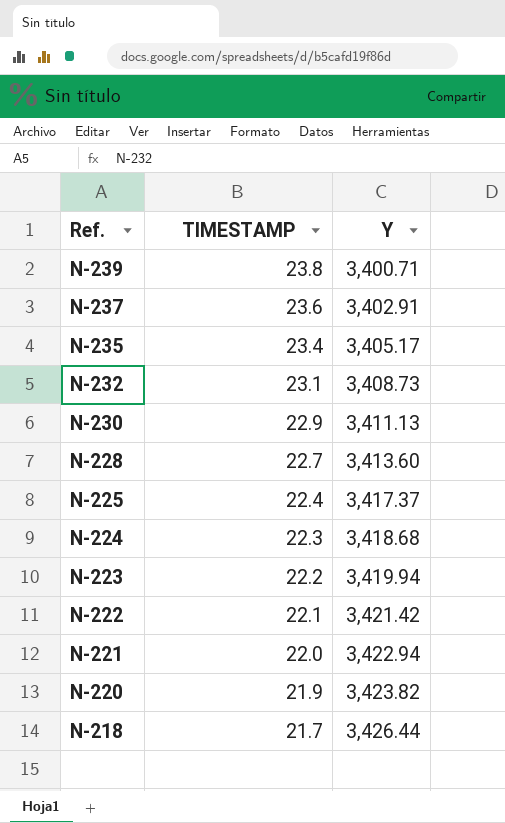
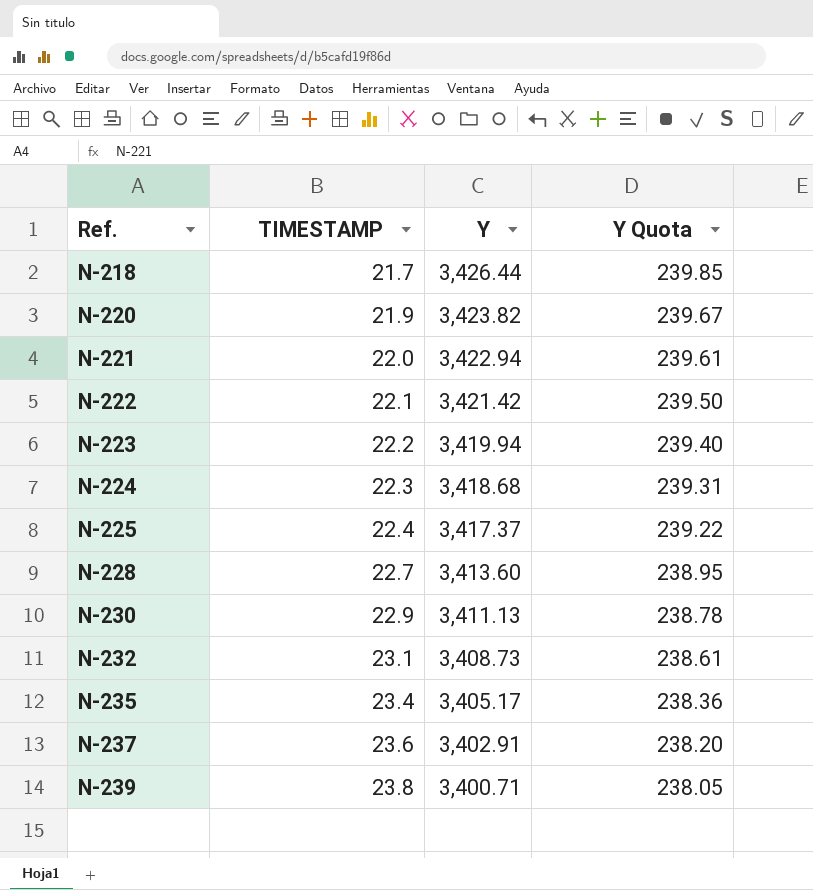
row order: Ref. descending -> Ref. ascending
column Y Quota | formula: none -> [Y] * 0.07

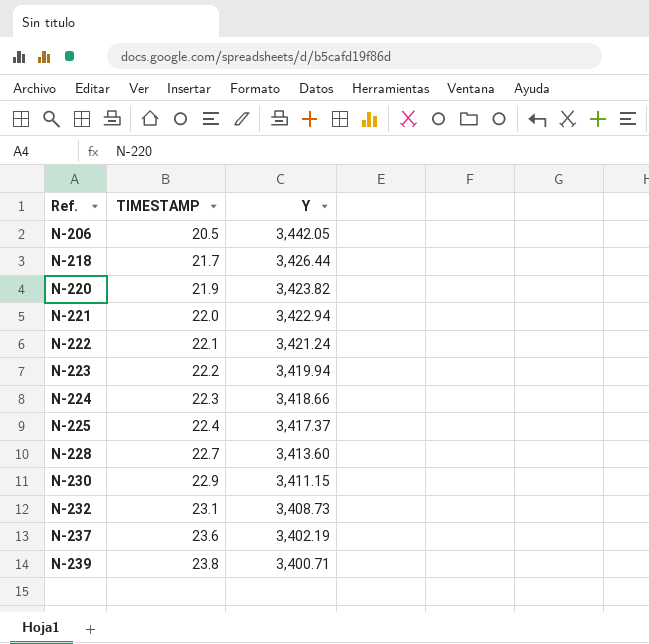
column Y Quota | formula: [Y] * 0.07 -> none
row N-235: 23.4 | 3,405.17 | 238.36 -> none
row N-206: none -> 20.5 | 3,442.05
N-222 | Y: 3,421.42 -> 3,421.24
N-224 | Y: 3,418.68 -> 3,418.66
N-230 | Y: 3,411.13 -> 3,411.15
N-237 | Y: 3,402.91 -> 3,402.19

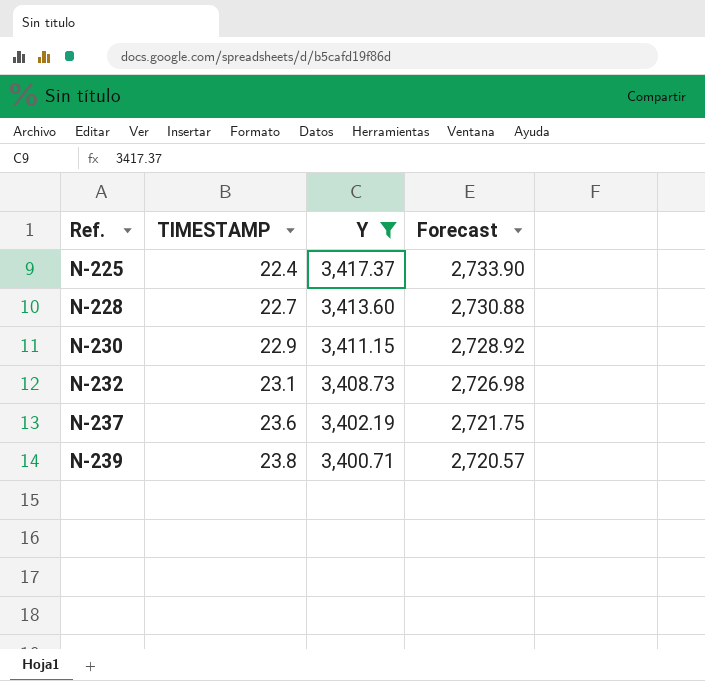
filter: none -> Y <= 3,417.37
column Forecast | formula: none -> [Y] * 0.8

